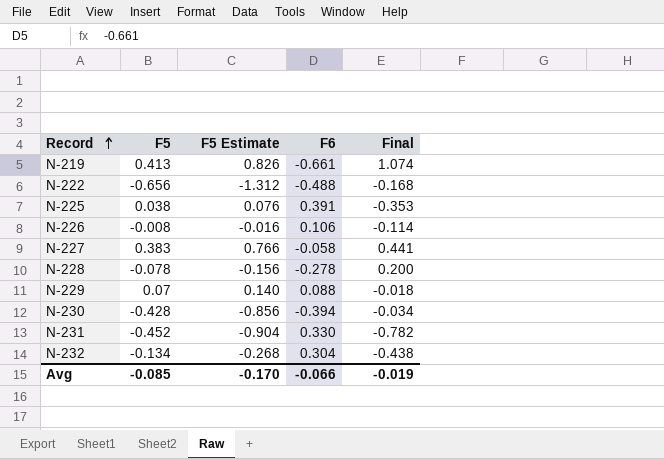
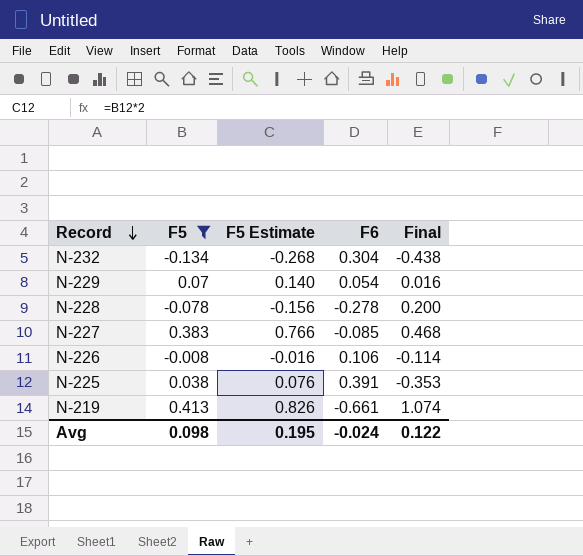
filter: none -> F5 >= -0.134
row order: Record ascending -> Record descending
N-229 | F6: 0.088 -> 0.054
N-229 | Final: -0.018 -> 0.016
N-227 | F6: -0.058 -> -0.085
N-227 | Final: 0.441 -> 0.468
Avg | F5: -0.085 -> 0.098
Avg | F5 Estimate: -0.170 -> 0.195
Avg | F6: -0.066 -> -0.024
Avg | Final: -0.019 -> 0.122

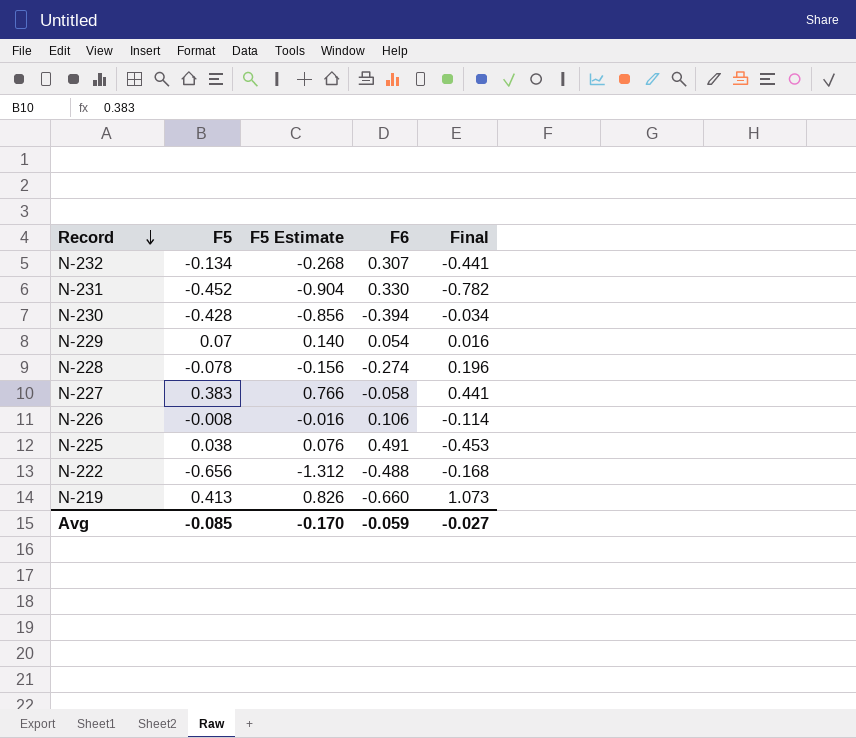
filter: F5 >= -0.134 -> none
N-232 | F6: 0.304 -> 0.307
N-232 | Final: -0.438 -> -0.441
N-228 | F6: -0.278 -> -0.274
N-228 | Final: 0.200 -> 0.196
N-227 | F6: -0.085 -> -0.058
N-227 | Final: 0.468 -> 0.441
N-225 | F6: 0.391 -> 0.491
N-225 | Final: -0.353 -> -0.453
N-219 | F6: -0.661 -> -0.660
N-219 | Final: 1.074 -> 1.073
Avg | F5: 0.098 -> -0.085
Avg | F5 Estimate: 0.195 -> -0.170
Avg | F6: -0.024 -> -0.059
Avg | Final: 0.122 -> -0.027

